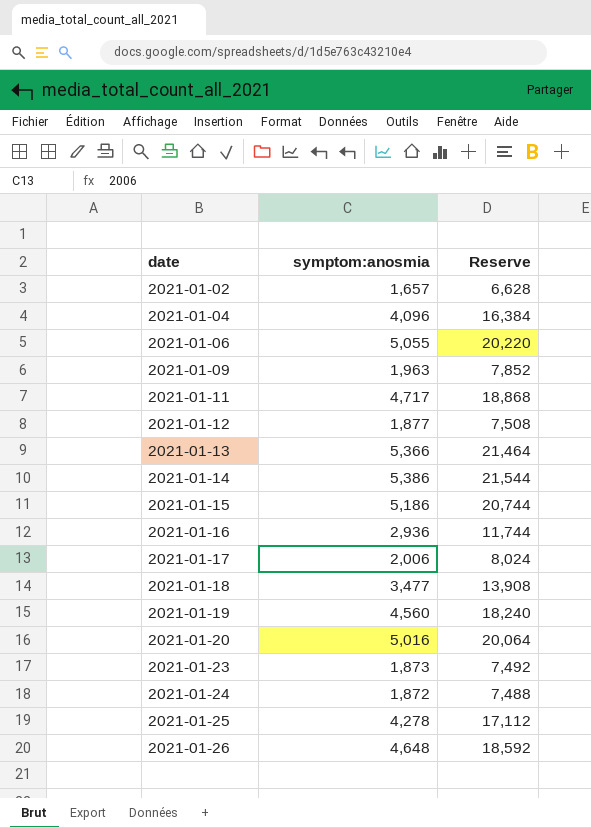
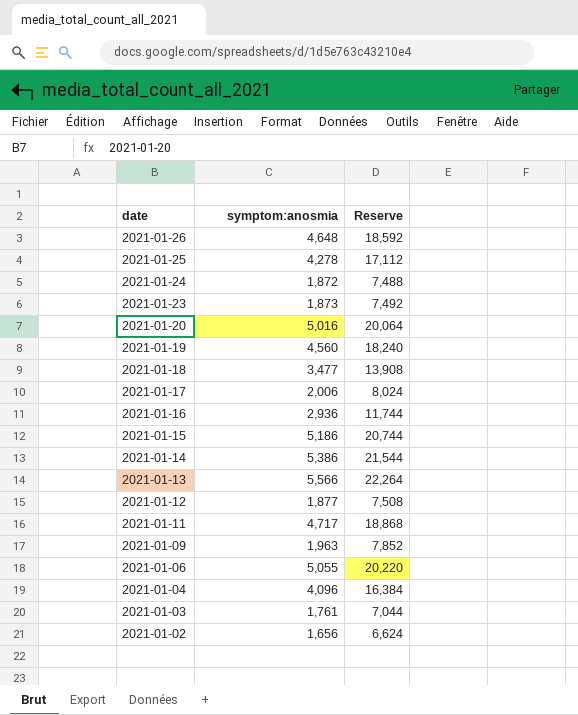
row order: date ascending -> date descending
2021-01-13 | symptom:anosmia: 5,366 -> 5,566
2021-01-13 | Reserve: 21,464 -> 22,264
row 2021-01-03: none -> 1,761 | 7,044
2021-01-02 | symptom:anosmia: 1,657 -> 1,656
2021-01-02 | Reserve: 6,628 -> 6,624

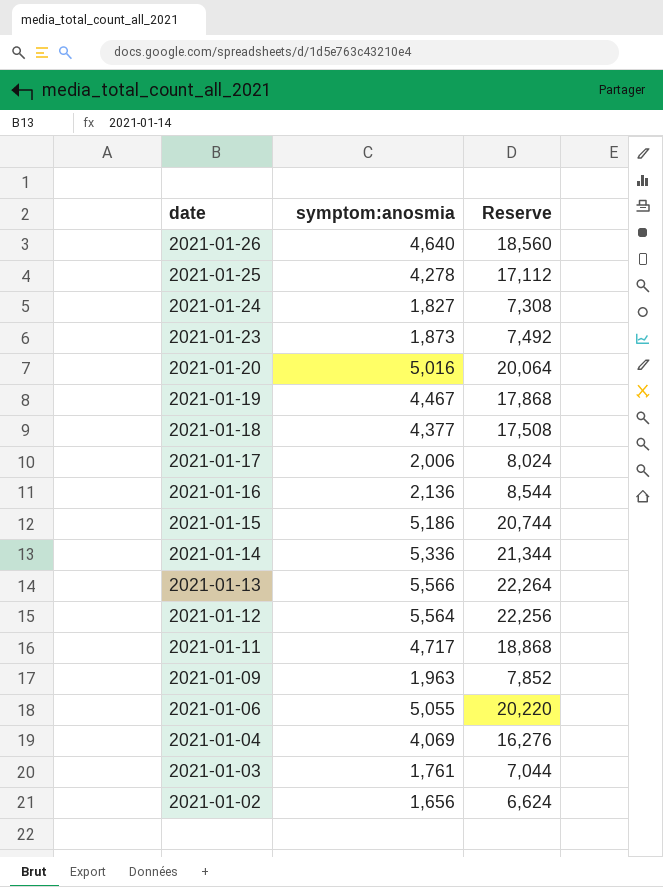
2021-01-26 | symptom:anosmia: 4,648 -> 4,640
2021-01-26 | Reserve: 18,592 -> 18,560
2021-01-24 | symptom:anosmia: 1,872 -> 1,827
2021-01-24 | Reserve: 7,488 -> 7,308
2021-01-19 | symptom:anosmia: 4,560 -> 4,467
2021-01-19 | Reserve: 18,240 -> 17,868
2021-01-18 | symptom:anosmia: 3,477 -> 4,377
2021-01-18 | Reserve: 13,908 -> 17,508
2021-01-16 | symptom:anosmia: 2,936 -> 2,136
2021-01-16 | Reserve: 11,744 -> 8,544
2021-01-14 | symptom:anosmia: 5,386 -> 5,336
2021-01-14 | Reserve: 21,544 -> 21,344
2021-01-12 | symptom:anosmia: 1,877 -> 5,564
2021-01-12 | Reserve: 7,508 -> 22,256
2021-01-04 | symptom:anosmia: 4,096 -> 4,069
2021-01-04 | Reserve: 16,384 -> 16,276

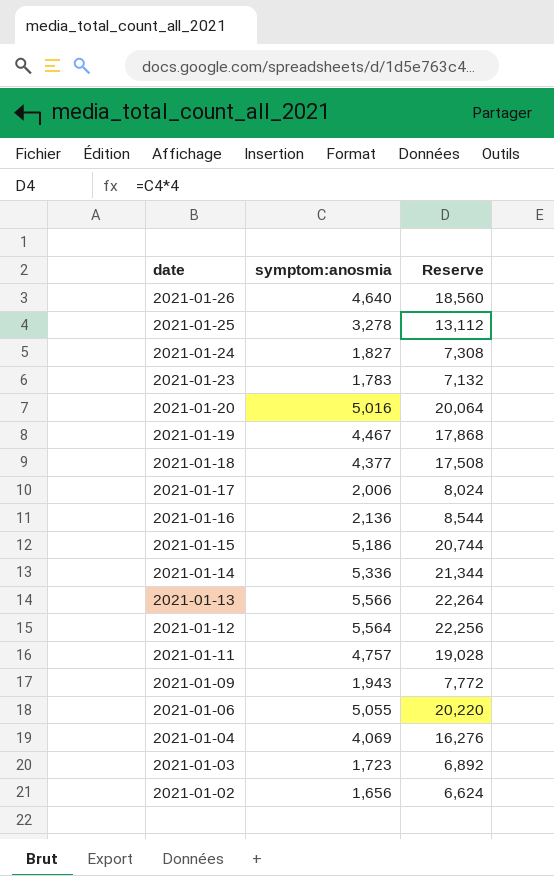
2021-01-25 | symptom:anosmia: 4,278 -> 3,278
2021-01-25 | Reserve: 17,112 -> 13,112
2021-01-23 | symptom:anosmia: 1,873 -> 1,783
2021-01-23 | Reserve: 7,492 -> 7,132
2021-01-11 | symptom:anosmia: 4,717 -> 4,757
2021-01-11 | Reserve: 18,868 -> 19,028
2021-01-09 | symptom:anosmia: 1,963 -> 1,943
2021-01-09 | Reserve: 7,852 -> 7,772
2021-01-03 | symptom:anosmia: 1,761 -> 1,723
2021-01-03 | Reserve: 7,044 -> 6,892

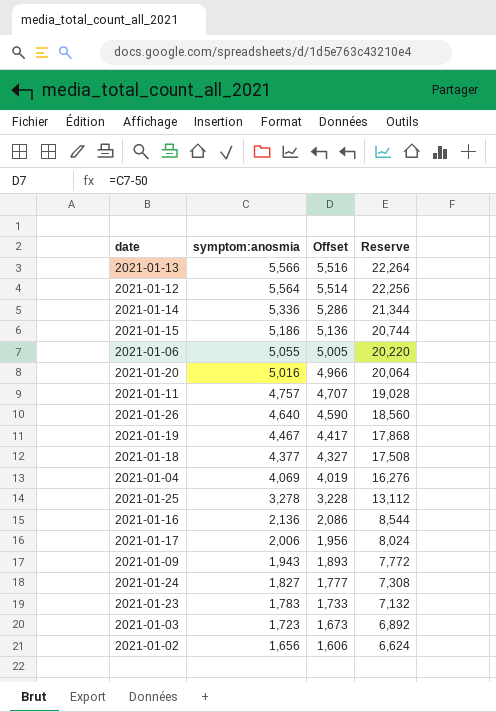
row order: date descending -> symptom:anosmia descending
column Offset | formula: none -> [symptom:anosmia] - 50

